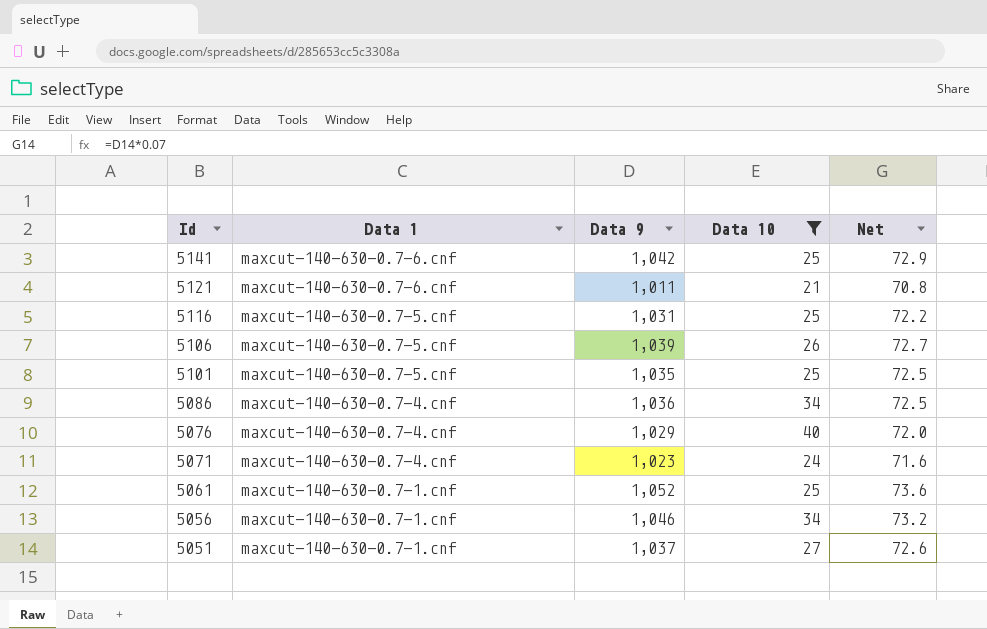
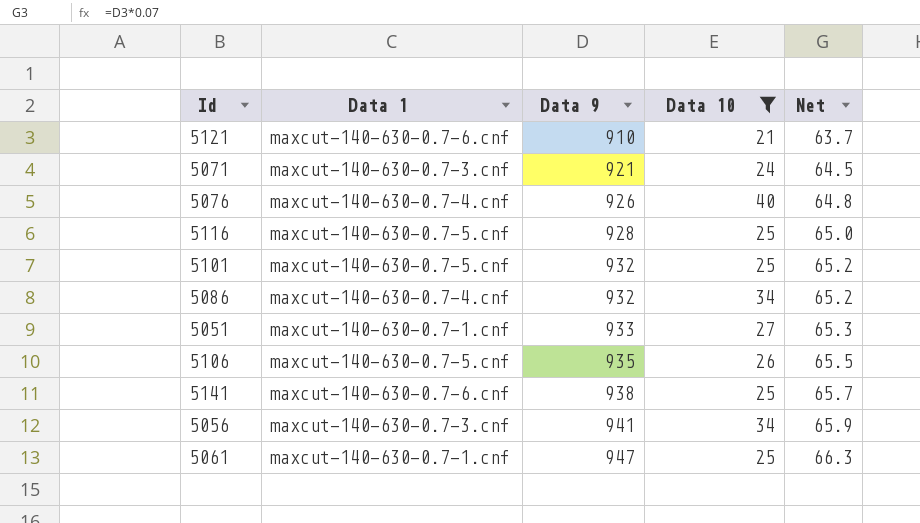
row order: Id descending -> Data 9 ascending
5121 | Data 9: 1,011 -> 910
5121 | Net: 70.8 -> 63.7
5071 | Data 1: maxcut-140-630-0.7-4.cnf -> maxcut-140-630-0.7-3.cnf
5071 | Data 9: 1,023 -> 921
5071 | Net: 71.6 -> 64.5
5076 | Data 9: 1,029 -> 926
5076 | Net: 72.0 -> 64.8
5116 | Data 9: 1,031 -> 928
5116 | Net: 72.2 -> 65.0
5101 | Data 9: 1,035 -> 932
5101 | Net: 72.5 -> 65.2
5086 | Data 9: 1,036 -> 932
5086 | Net: 72.5 -> 65.2
5051 | Data 9: 1,037 -> 933
5051 | Net: 72.6 -> 65.3
5106 | Data 9: 1,039 -> 935
5106 | Net: 72.7 -> 65.5
5141 | Data 9: 1,042 -> 938
5141 | Net: 72.9 -> 65.7
5056 | Data 1: maxcut-140-630-0.7-1.cnf -> maxcut-140-630-0.7-3.cnf
5056 | Data 9: 1,046 -> 941
5056 | Net: 73.2 -> 65.9
5061 | Data 9: 1,052 -> 947
5061 | Net: 73.6 -> 66.3

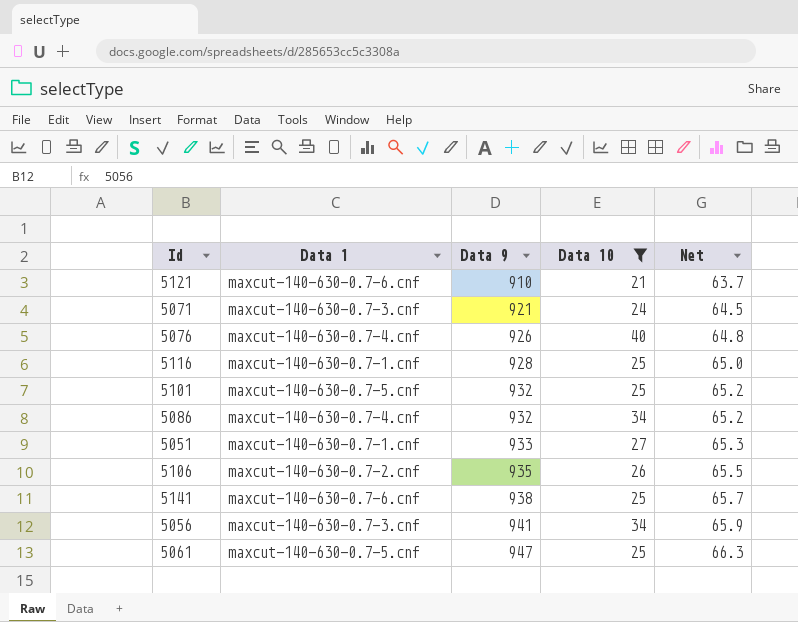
5116 | Data 1: maxcut-140-630-0.7-5.cnf -> maxcut-140-630-0.7-1.cnf
5106 | Data 1: maxcut-140-630-0.7-5.cnf -> maxcut-140-630-0.7-2.cnf
5061 | Data 1: maxcut-140-630-0.7-1.cnf -> maxcut-140-630-0.7-5.cnf

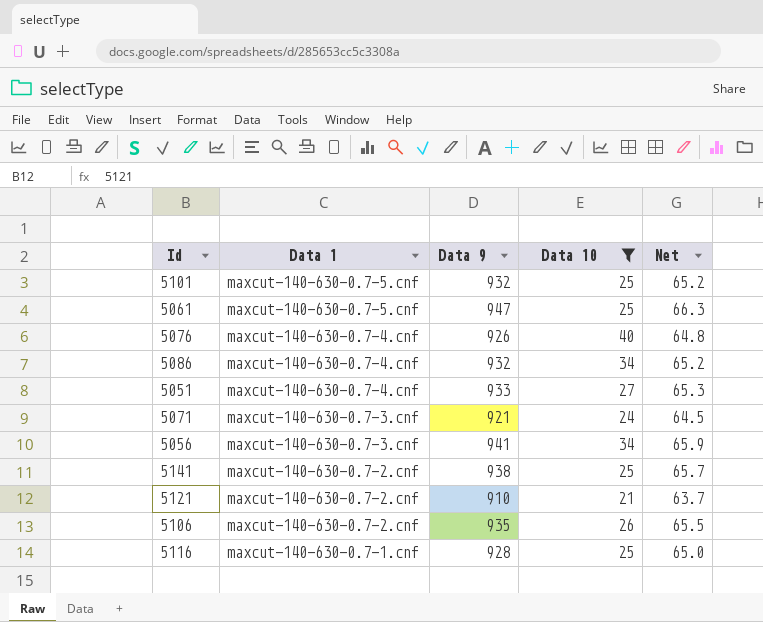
row order: Data 9 ascending -> Data 1 descending
5051 | Data 1: maxcut-140-630-0.7-1.cnf -> maxcut-140-630-0.7-4.cnf
5141 | Data 1: maxcut-140-630-0.7-6.cnf -> maxcut-140-630-0.7-2.cnf
5121 | Data 1: maxcut-140-630-0.7-6.cnf -> maxcut-140-630-0.7-2.cnf

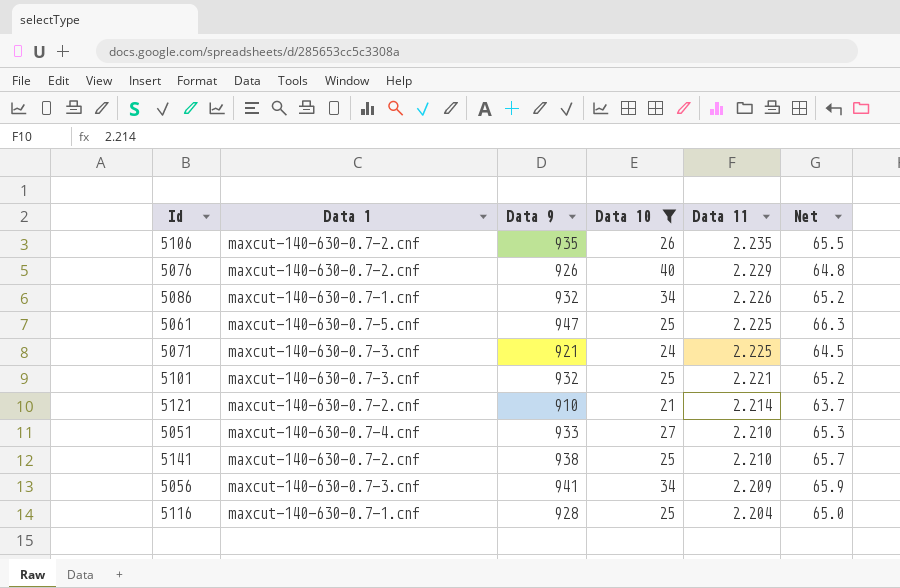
row order: Data 1 descending -> Data 11 descending
column Data 11 | position: none -> 5
5076 | Data 1: maxcut-140-630-0.7-4.cnf -> maxcut-140-630-0.7-2.cnf
5086 | Data 1: maxcut-140-630-0.7-4.cnf -> maxcut-140-630-0.7-1.cnf
5101 | Data 1: maxcut-140-630-0.7-5.cnf -> maxcut-140-630-0.7-3.cnf

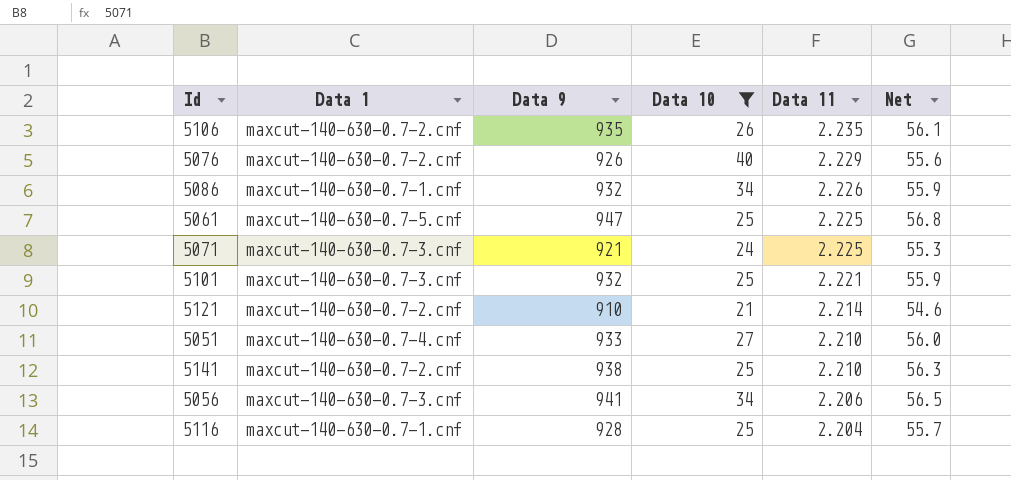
column Net | formula: [Data 9] * 0.07 -> [Data 9] * 0.06
5056 | Data 11: 2.209 -> 2.206

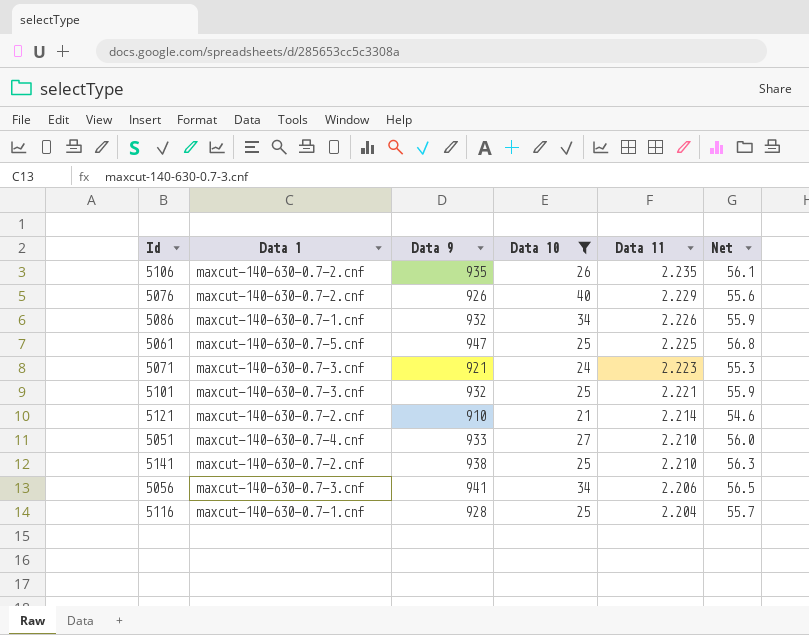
5071 | Data 11: 2.225 -> 2.223

